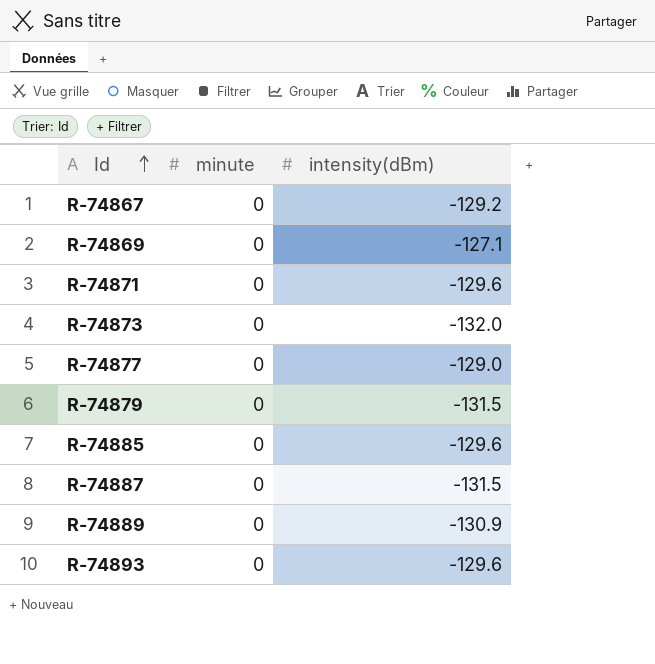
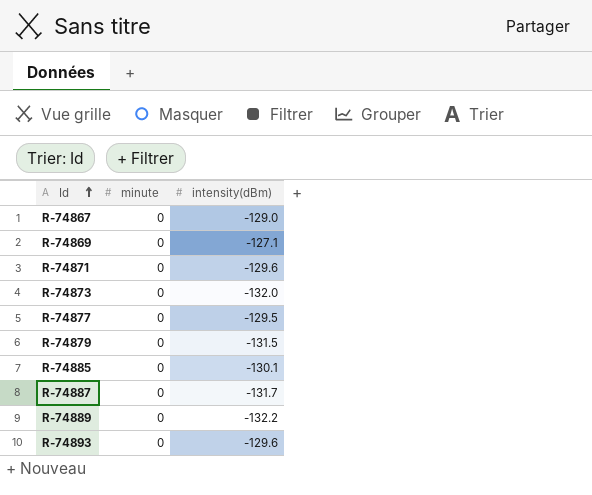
R-74867 | intensity(dBm): -129.2 -> -129.0
R-74877 | intensity(dBm): -129.0 -> -129.5
R-74885 | intensity(dBm): -129.6 -> -130.1
R-74887 | intensity(dBm): -131.5 -> -131.7
R-74889 | intensity(dBm): -130.9 -> -132.2

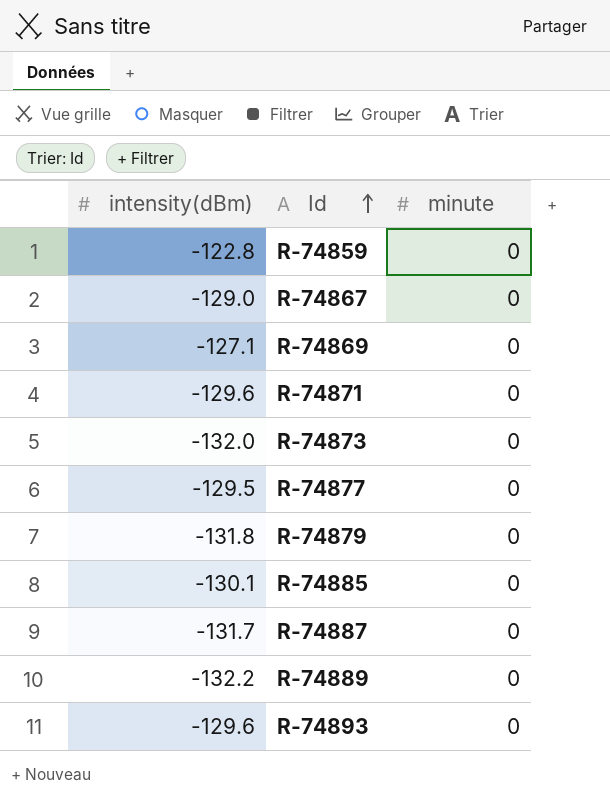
column intensity(dBm) | position: 3 -> 1
row R-74859: none -> -122.8 | 0
R-74879 | intensity(dBm): -131.5 -> -131.8

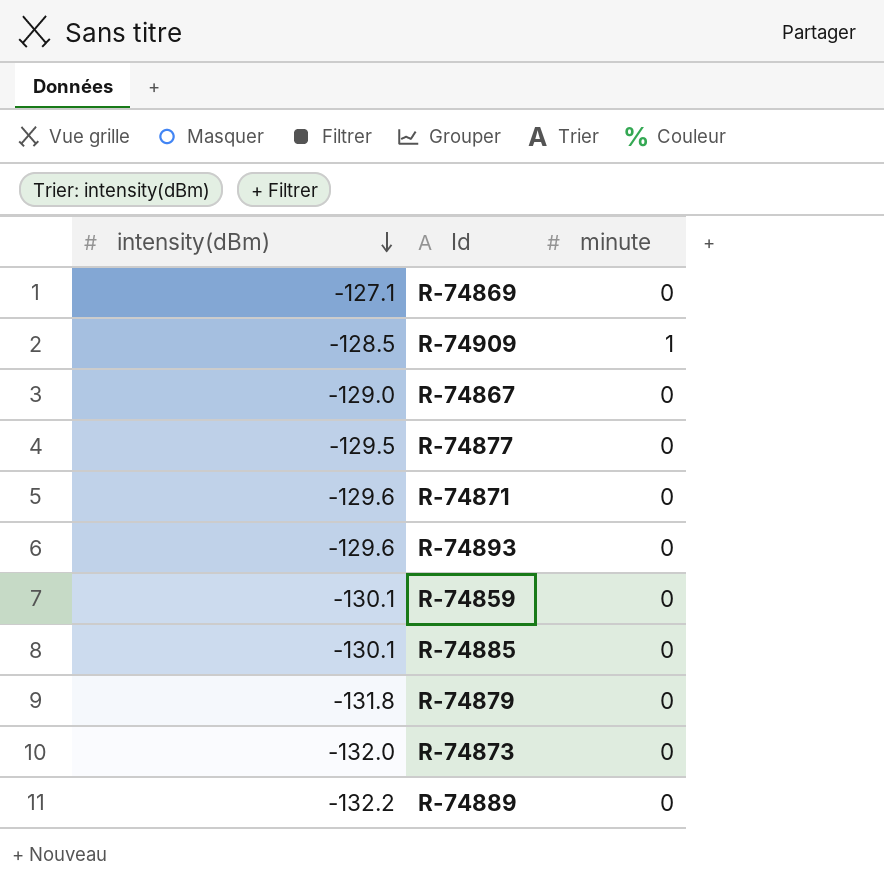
row order: Id ascending -> intensity(dBm) descending
row R-74887: -131.7 | 0 -> none
row R-74909: none -> -128.5 | 1
R-74859 | intensity(dBm): -122.8 -> -130.1

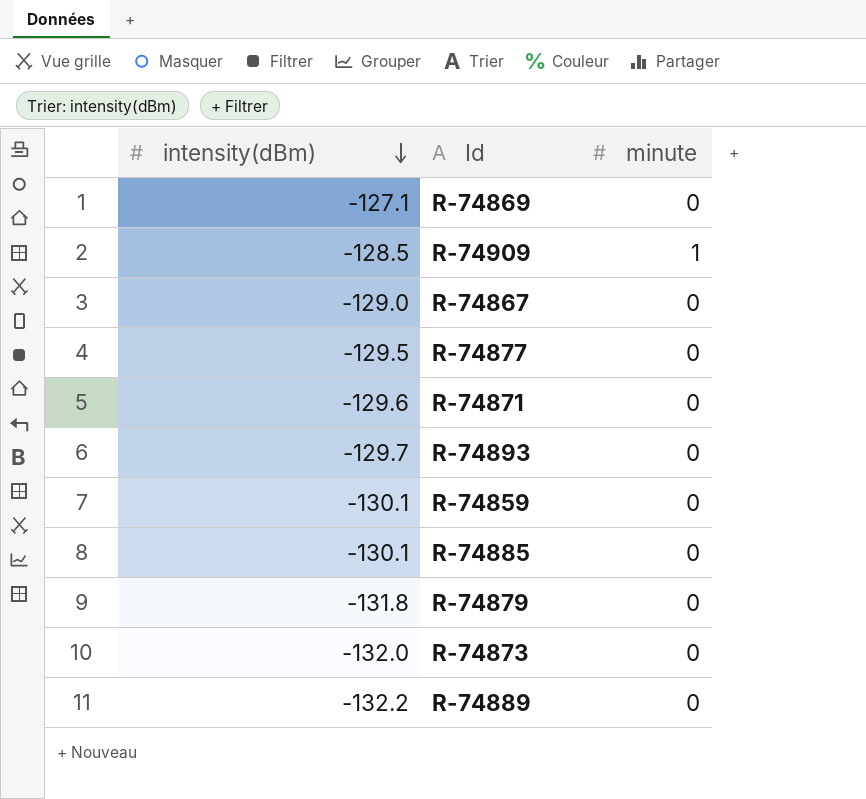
R-74893 | intensity(dBm): -129.6 -> -129.7

